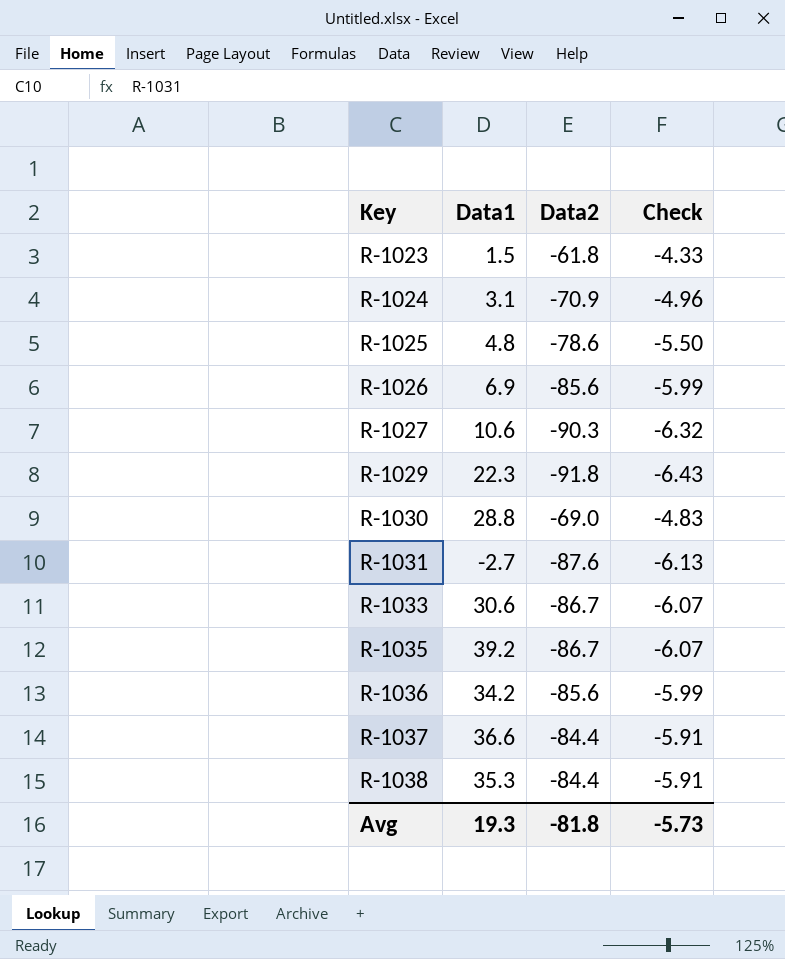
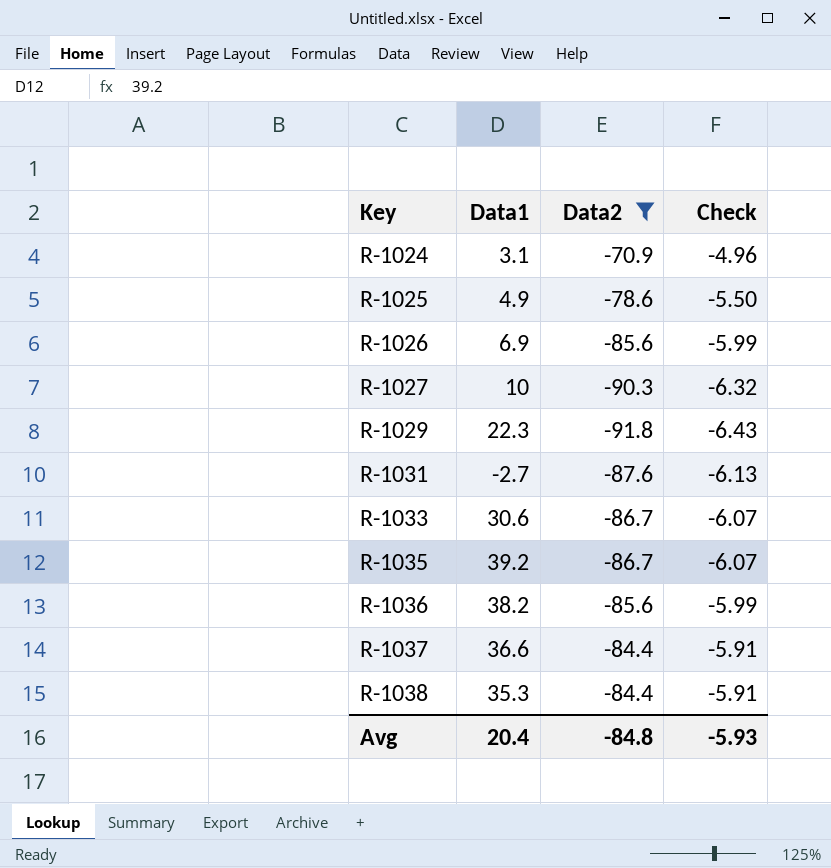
filter: none -> Data2 <= -70.9
R-1025 | Data1: 4.8 -> 4.9
R-1027 | Data1: 10.6 -> 10
R-1036 | Data1: 34.2 -> 38.2
Avg | Data1: 19.3 -> 20.4
Avg | Data2: -81.8 -> -84.8
Avg | Check: -5.73 -> -5.93

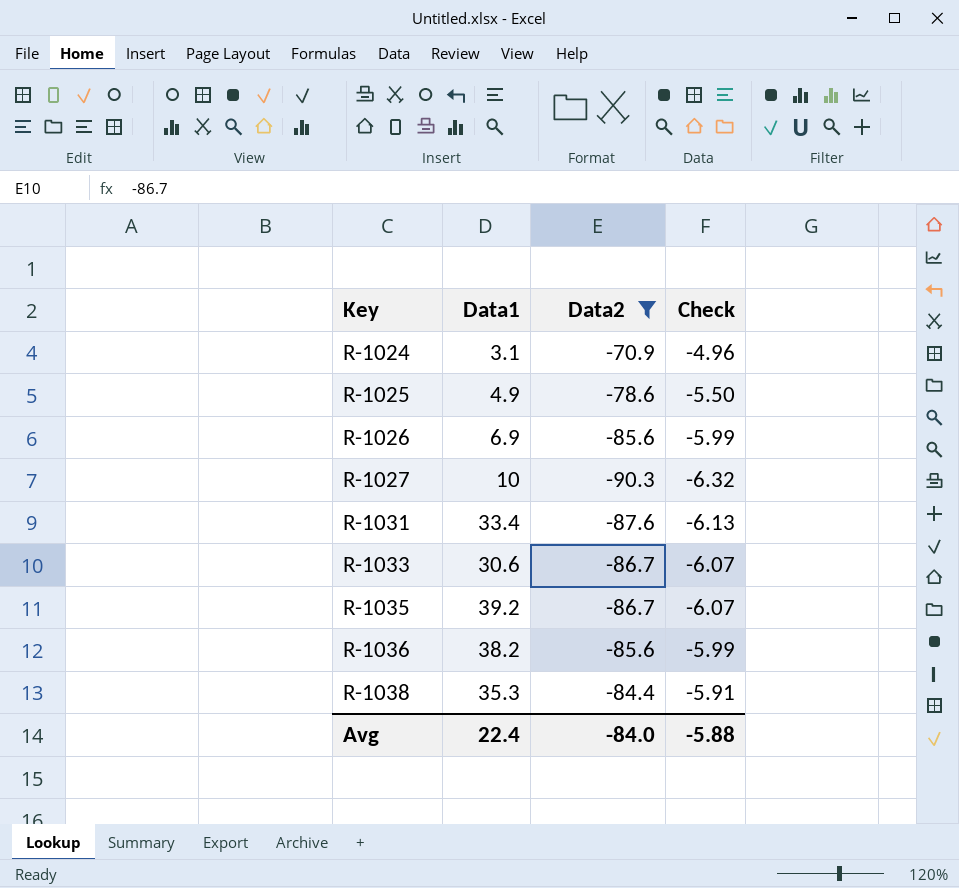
row R-1029: 22.3 | -91.8 | -6.43 -> none
row R-1037: 36.6 | -84.4 | -5.91 -> none
R-1031 | Data1: -2.7 -> 33.4
Avg | Data1: 20.4 -> 22.4
Avg | Data2: -84.8 -> -84.0
Avg | Check: -5.93 -> -5.88

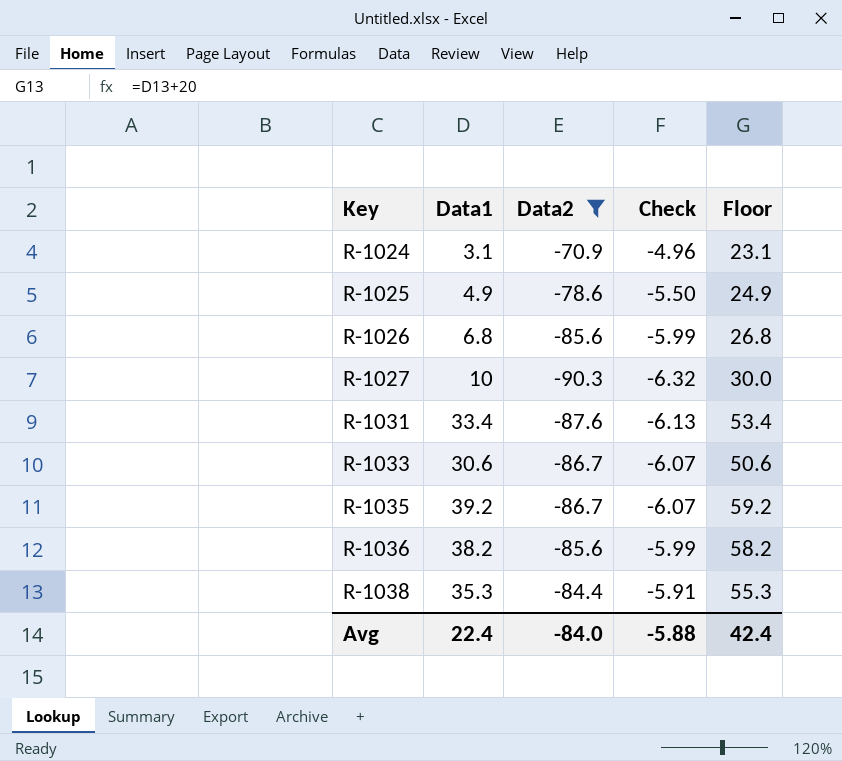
column Floor | formula: none -> [Data1] + 20
R-1026 | Data1: 6.9 -> 6.8

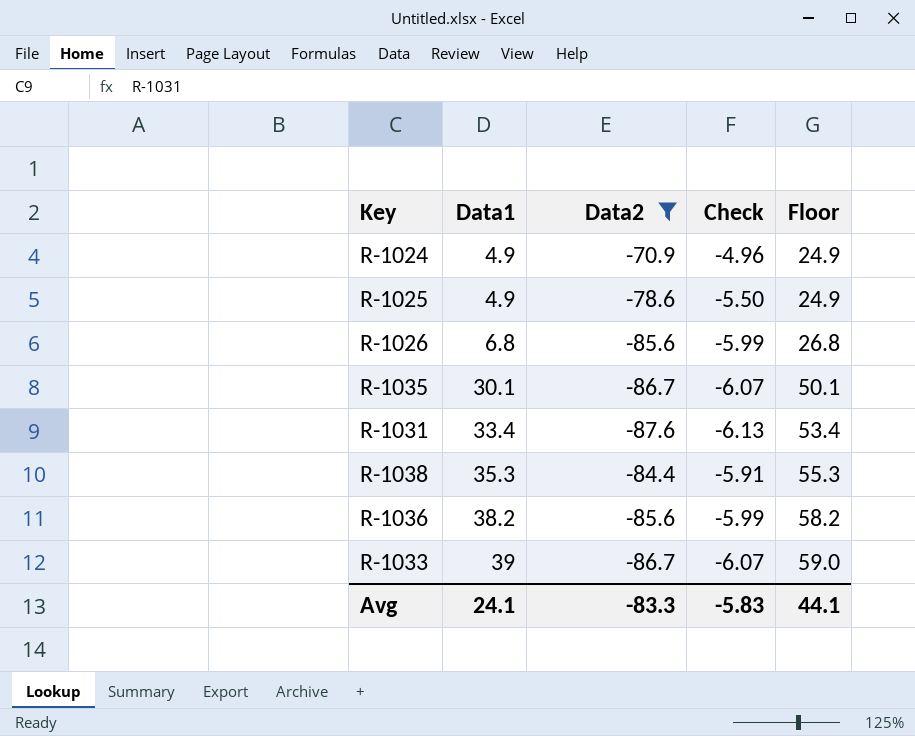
row order: Key ascending -> Data1 ascending
row R-1027: 10 | -90.3 | -6.32 | 30.0 -> none
R-1024 | Data1: 3.1 -> 4.9
R-1024 | Floor: 23.1 -> 24.9
R-1035 | Data1: 39.2 -> 30.1
R-1035 | Floor: 59.2 -> 50.1
R-1033 | Data1: 30.6 -> 39
R-1033 | Floor: 50.6 -> 59.0
Avg | Data1: 22.4 -> 24.1
Avg | Data2: -84.0 -> -83.3
Avg | Check: -5.88 -> -5.83
Avg | Floor: 42.4 -> 44.1

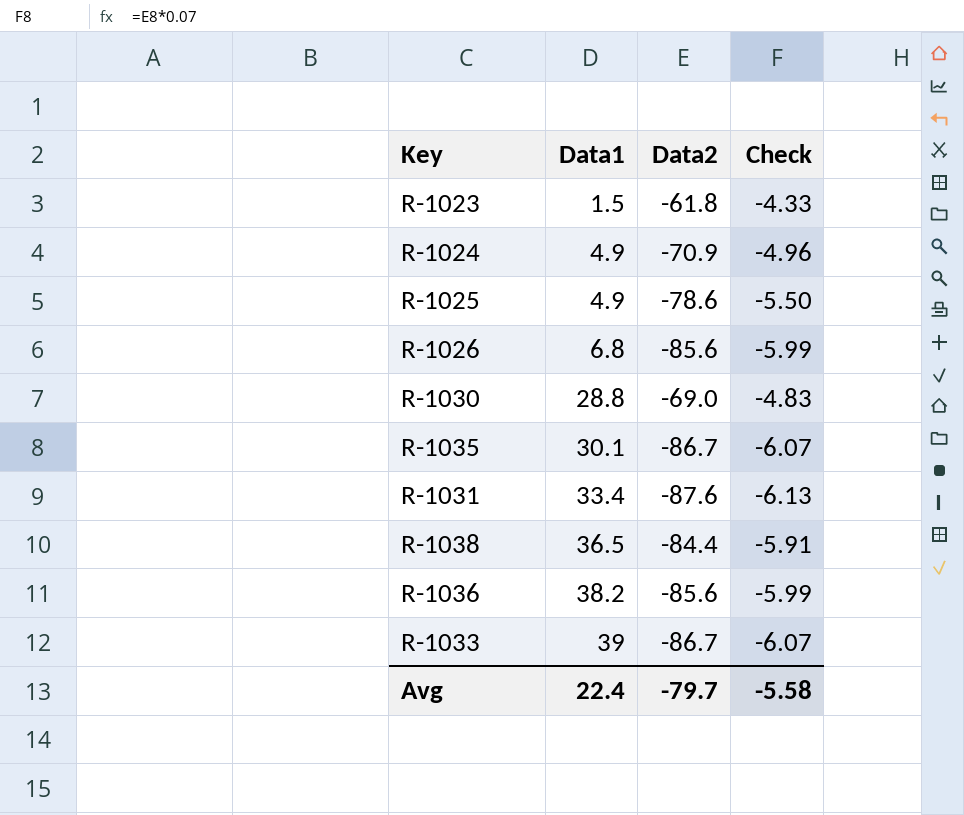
filter: Data2 <= -70.9 -> none
column Floor | formula: [Data1] + 20 -> none
R-1038 | Data1: 35.3 -> 36.5
Avg | Data1: 24.1 -> 22.4
Avg | Data2: -83.3 -> -79.7
Avg | Check: -5.83 -> -5.58

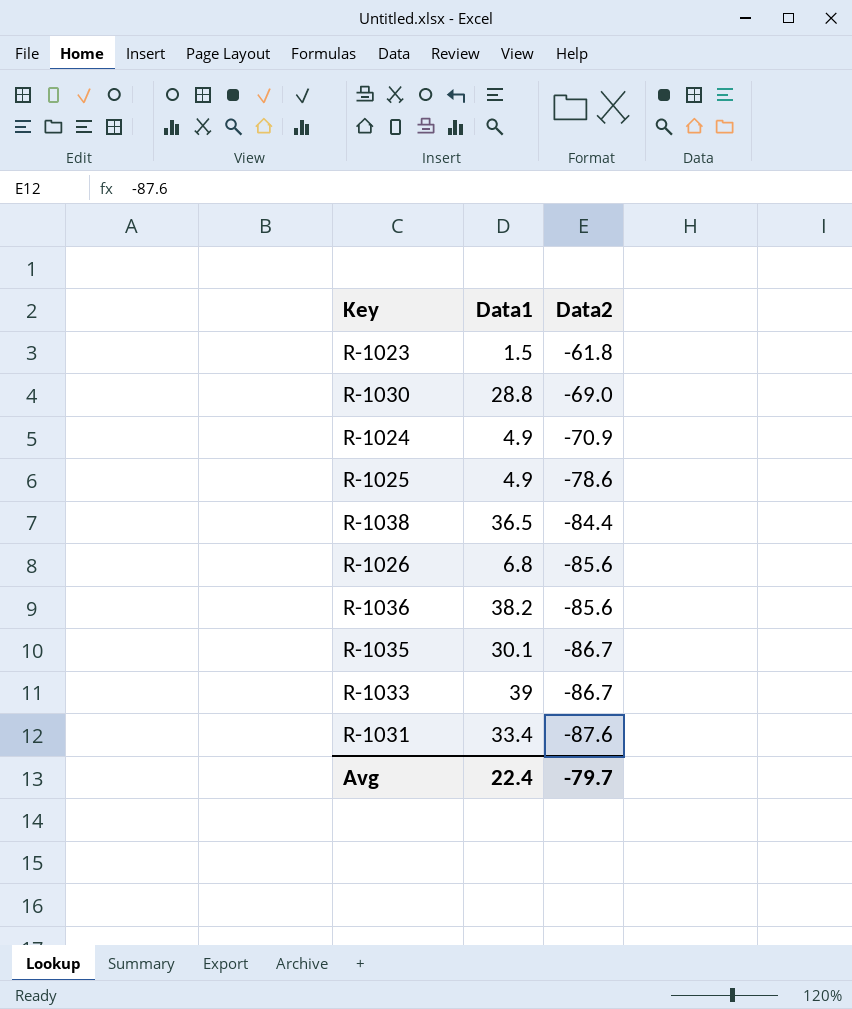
row order: Data1 ascending -> Data2 descending
column Check | formula: [Data2] * 0.07 -> none

